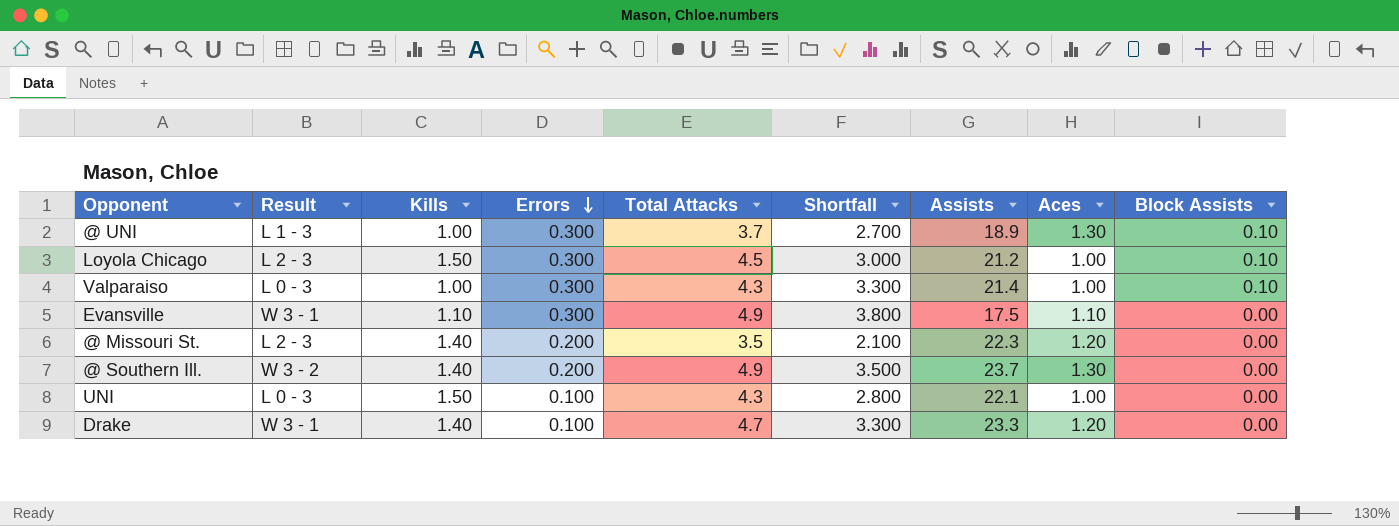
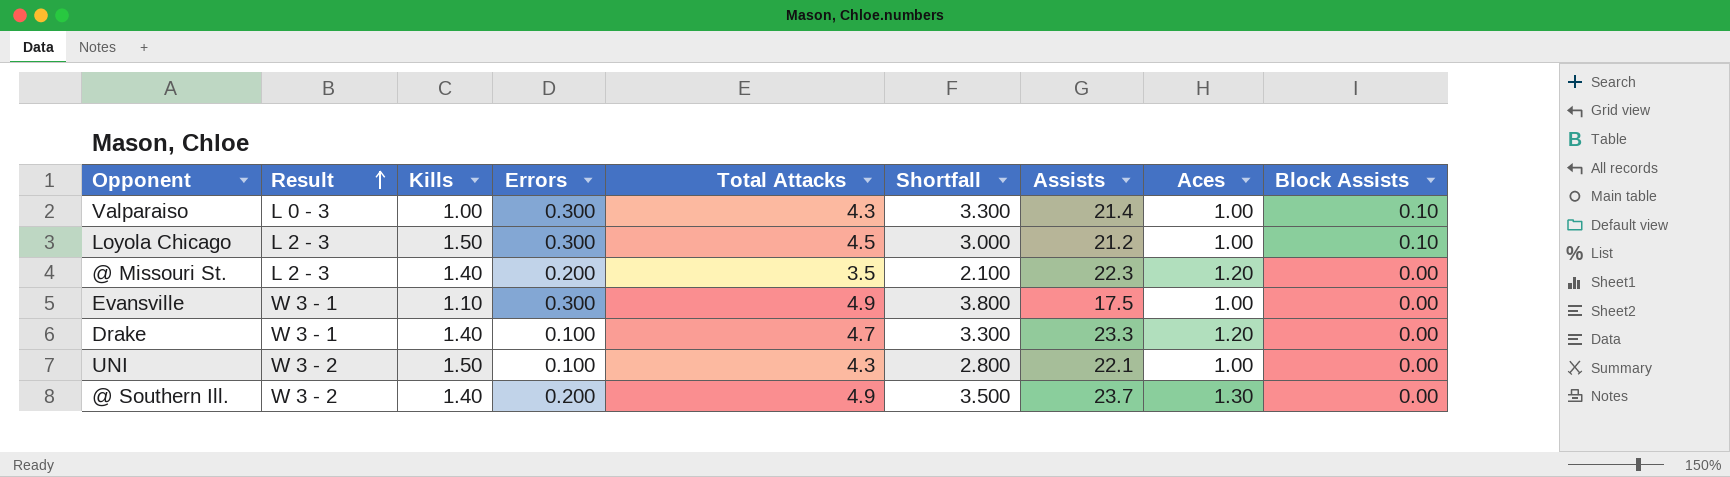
row order: Errors descending -> Result ascending
row @ UNI: L 1 - 3 | 1.00 | 0.300 | 3.7 | 2.700 | 18.9 | 1.30 | 0.10 -> none
Evansville | Aces: 1.10 -> 1.00
UNI | Result: L 0 - 3 -> W 3 - 2

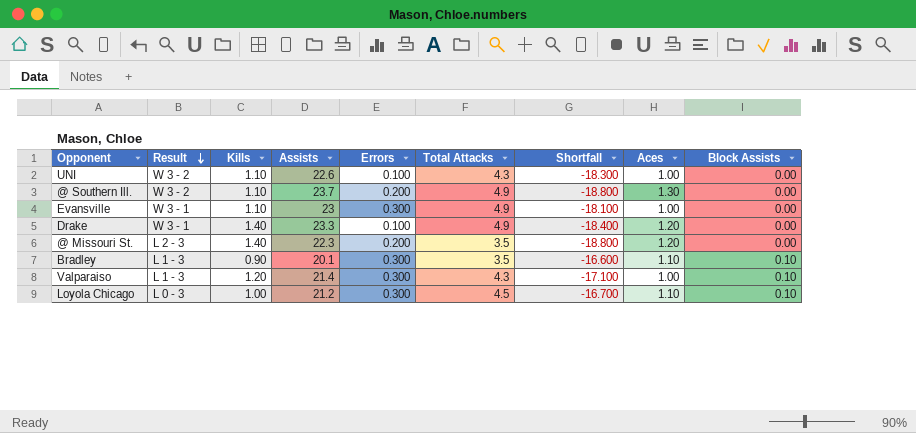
row order: Result ascending -> Result descending
column Assists | position: 7 -> 4
column Shortfall | formula: [Total Attacks] - [Kills] -> [Total Attacks] - [Assists]
UNI | Kills: 1.50 -> 1.10
UNI | Assists: 22.1 -> 22.6
@ Southern Ill. | Kills: 1.40 -> 1.10
Evansville | Assists: 17.5 -> 23
Drake | Total Attacks: 4.7 -> 4.9
row Bradley: none -> L 1 - 3 | 0.90 | 20.1 | 0.300 | 3.5 | -16.600 | 1.10 | 0.10
Valparaiso | Result: L 0 - 3 -> L 1 - 3
Valparaiso | Kills: 1.00 -> 1.20
Loyola Chicago | Result: L 2 - 3 -> L 0 - 3
Loyola Chicago | Kills: 1.50 -> 1.00
Loyola Chicago | Aces: 1.00 -> 1.10

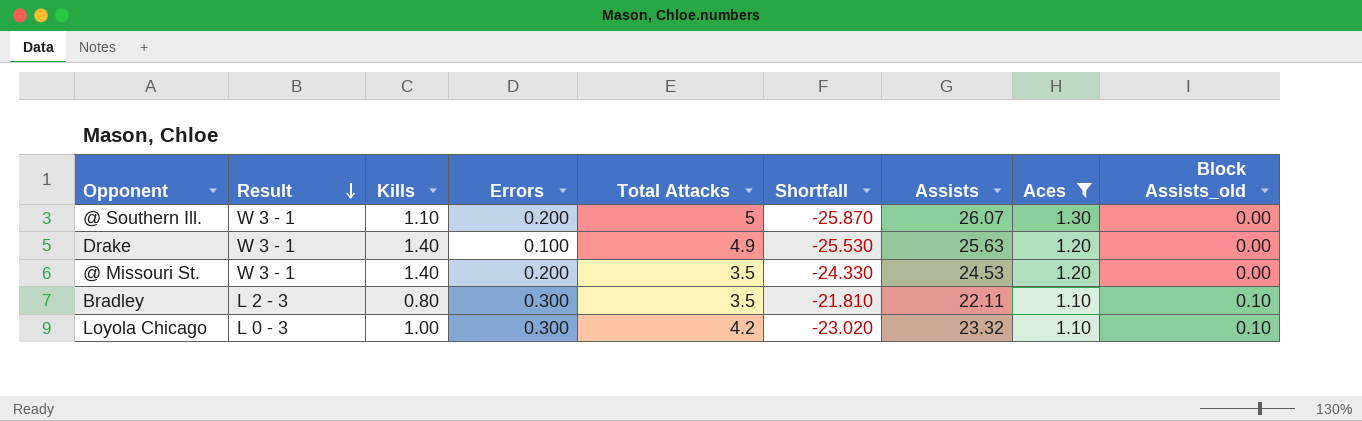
filter: none -> Aces != 1.00
column Shortfall | formula: [Total Attacks] - [Assists] -> [Errors] - [Assists]
column Assists | position: 4 -> 7
column name: Block Assists -> Block Assists_old
@ Southern Ill. | Result: W 3 - 2 -> W 3 - 1
@ Southern Ill. | Total Attacks: 4.9 -> 5
@ Southern Ill. | Assists: 23.7 -> 26.07
Drake | Assists: 23.3 -> 25.63
@ Missouri St. | Result: L 2 - 3 -> W 3 - 1
@ Missouri St. | Assists: 22.3 -> 24.53
Bradley | Result: L 1 - 3 -> L 2 - 3
Bradley | Kills: 0.90 -> 0.80
Bradley | Assists: 20.1 -> 22.11
Loyola Chicago | Total Attacks: 4.5 -> 4.2
Loyola Chicago | Assists: 21.2 -> 23.32

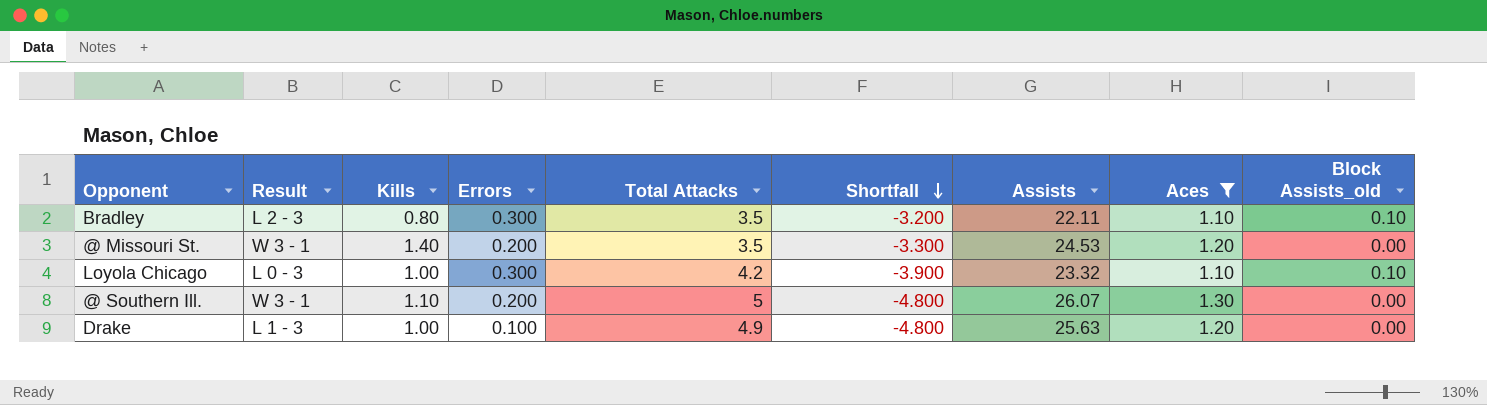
row order: Result descending -> Shortfall descending
column Shortfall | formula: [Errors] - [Assists] -> [Errors] - [Total Attacks]
Drake | Result: W 3 - 1 -> L 1 - 3
Drake | Kills: 1.40 -> 1.00

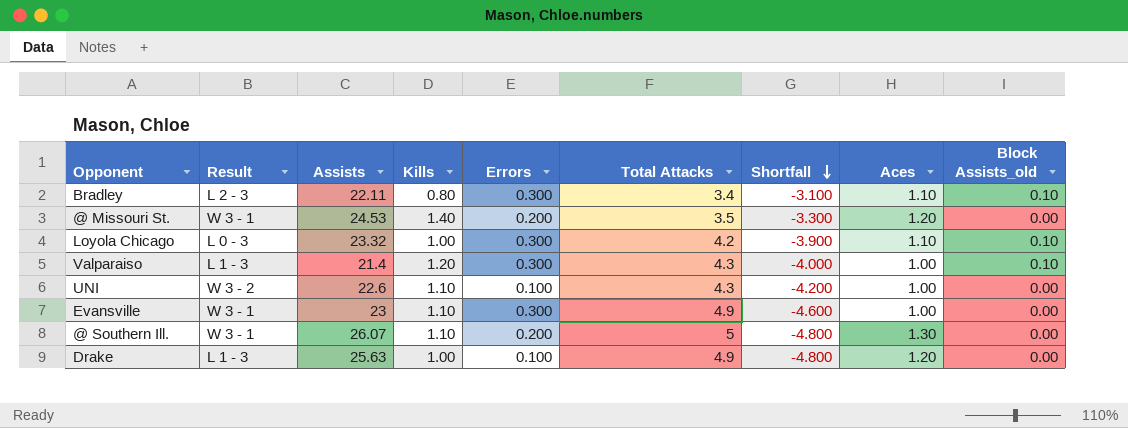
filter: Aces != 1.00 -> none
column Assists | position: 7 -> 3
Bradley | Total Attacks: 3.5 -> 3.4
Bradley | Shortfall: -3.200 -> -3.100

